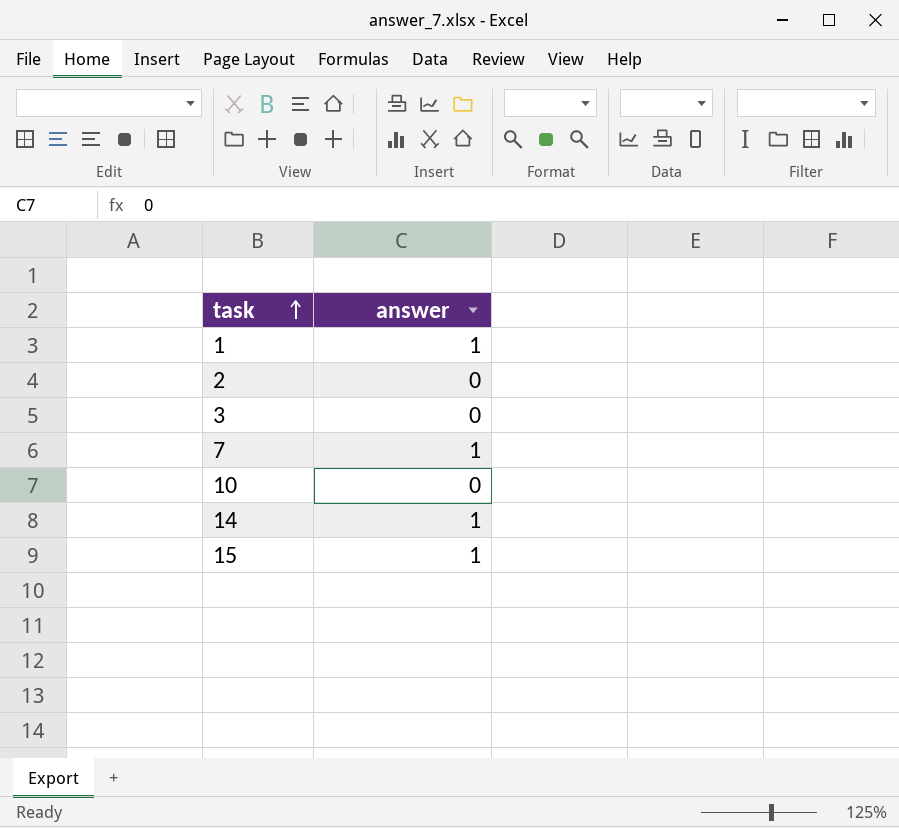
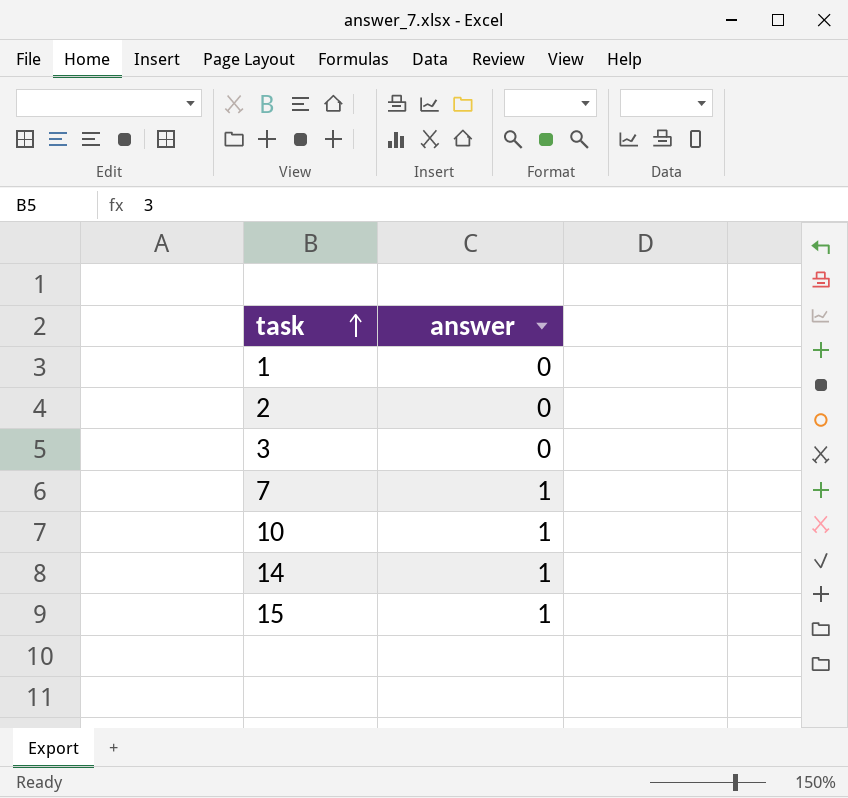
1 | answer: 1 -> 0
10 | answer: 0 -> 1

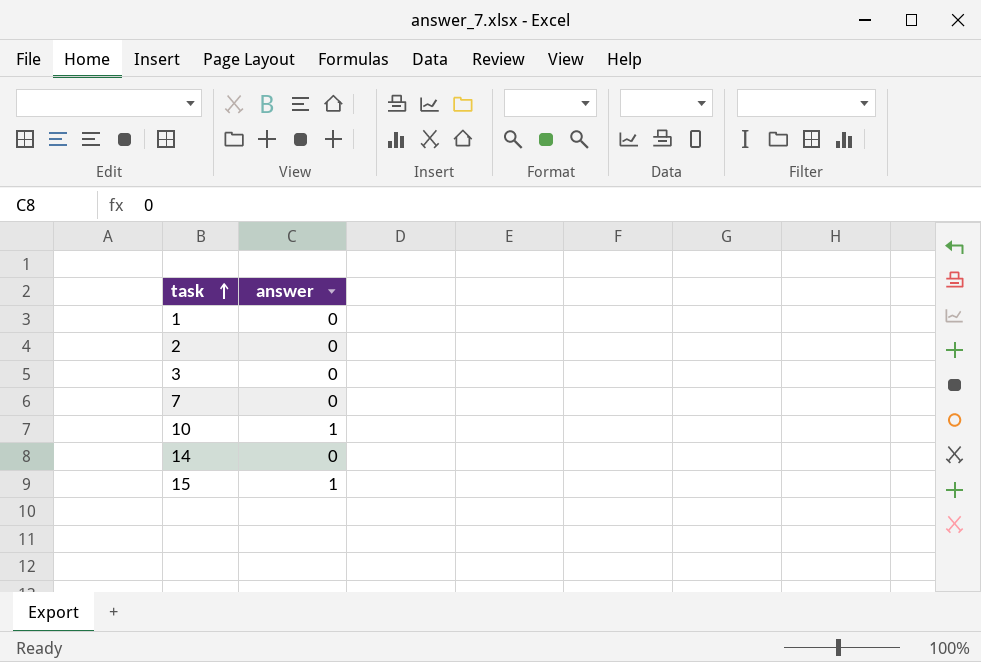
7 | answer: 1 -> 0
14 | answer: 1 -> 0

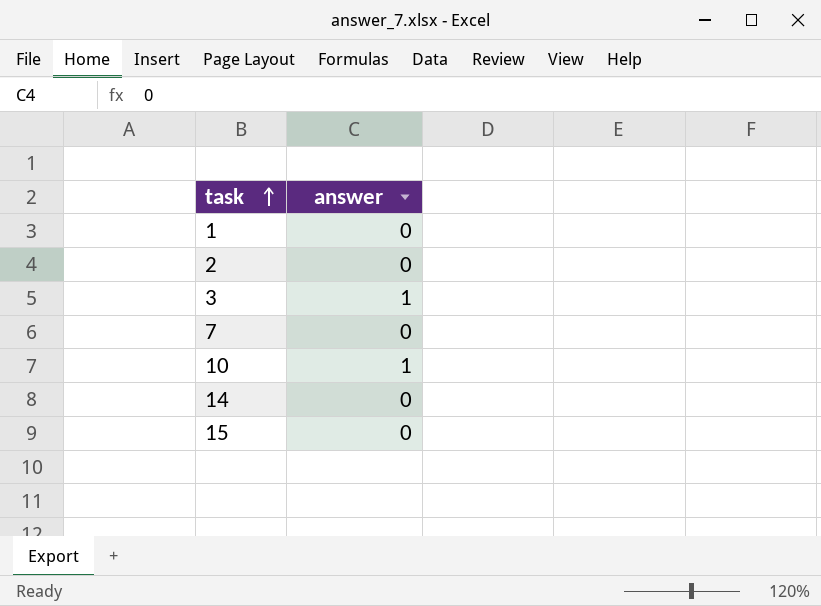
3 | answer: 0 -> 1
15 | answer: 1 -> 0

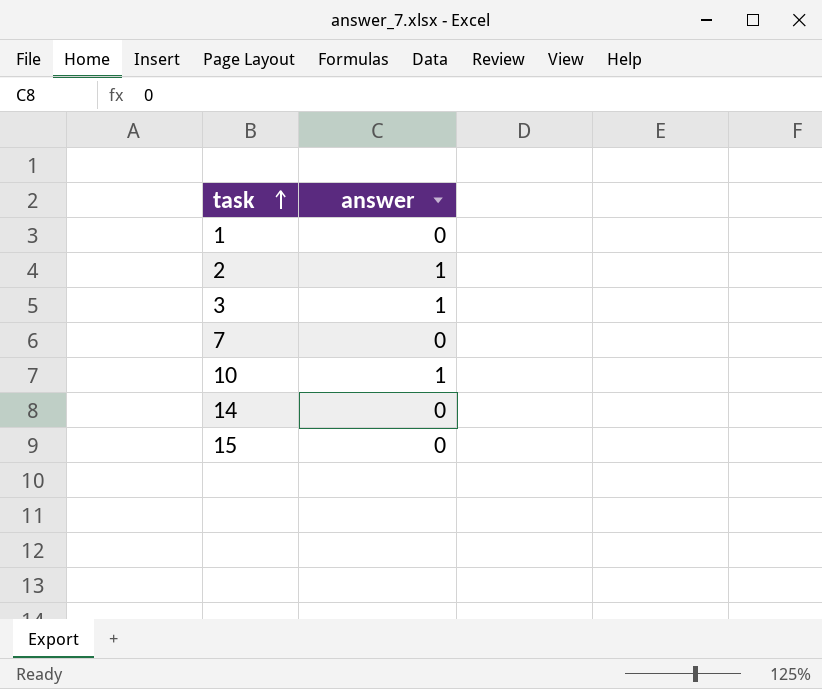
2 | answer: 0 -> 1

